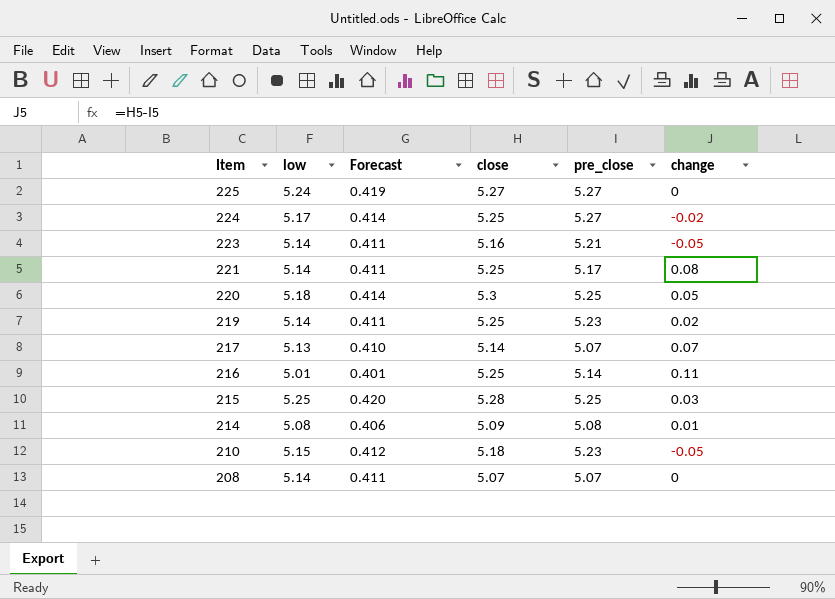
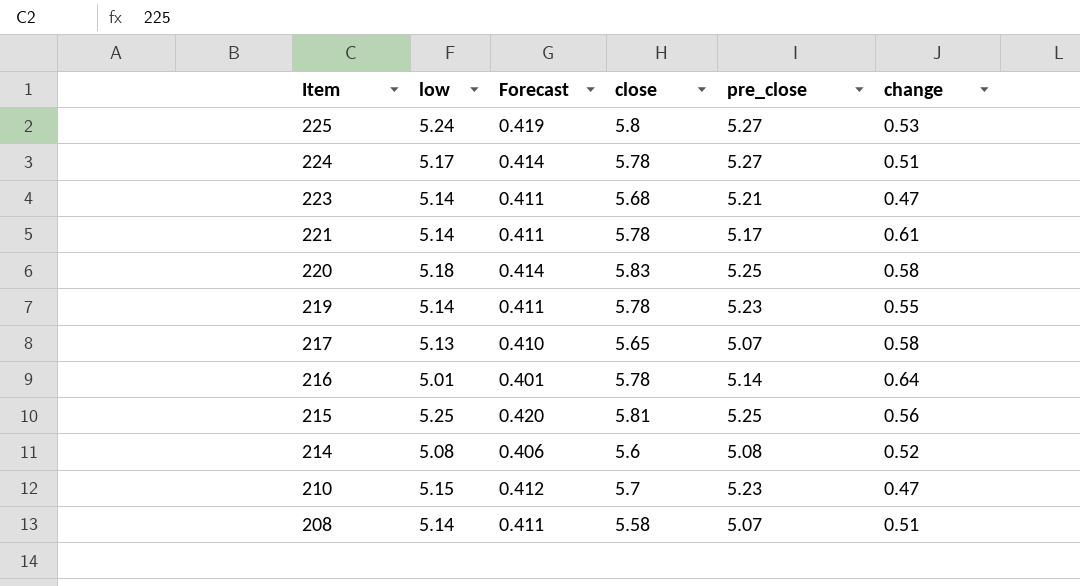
225 | close: 5.27 -> 5.8
225 | change: 0 -> 0.53
224 | close: 5.25 -> 5.78
224 | change: -0.02 -> 0.51
223 | close: 5.16 -> 5.68
223 | change: -0.05 -> 0.47
221 | close: 5.25 -> 5.78
221 | change: 0.08 -> 0.61
220 | close: 5.3 -> 5.83
220 | change: 0.05 -> 0.58
219 | close: 5.25 -> 5.78
219 | change: 0.02 -> 0.55
217 | close: 5.14 -> 5.65
217 | change: 0.07 -> 0.58
216 | close: 5.25 -> 5.78
216 | change: 0.11 -> 0.64
215 | close: 5.28 -> 5.81
215 | change: 0.03 -> 0.56
214 | close: 5.09 -> 5.6
214 | change: 0.01 -> 0.52
210 | close: 5.18 -> 5.7
210 | change: -0.05 -> 0.47
208 | close: 5.07 -> 5.58
208 | change: 0 -> 0.51

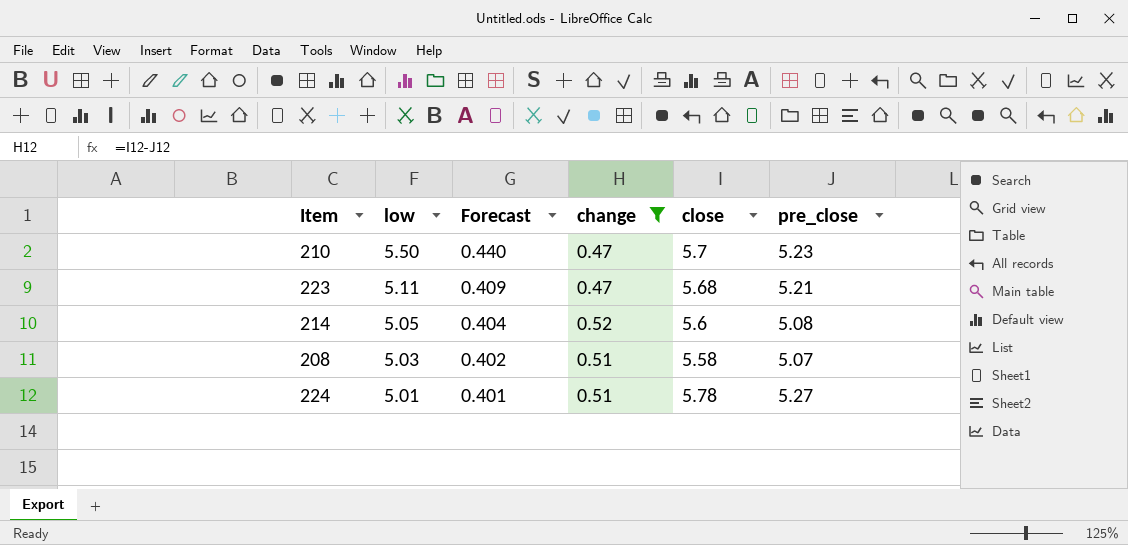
filter: none -> change <= 0.52
row order: Item descending -> low descending
column change | position: 6 -> 4
210 | low: 5.15 -> 5.50
210 | Forecast: 0.412 -> 0.440
223 | low: 5.14 -> 5.11
223 | Forecast: 0.411 -> 0.409
214 | low: 5.08 -> 5.05
214 | Forecast: 0.406 -> 0.404
208 | low: 5.14 -> 5.03
208 | Forecast: 0.411 -> 0.402
224 | low: 5.17 -> 5.01
224 | Forecast: 0.414 -> 0.401

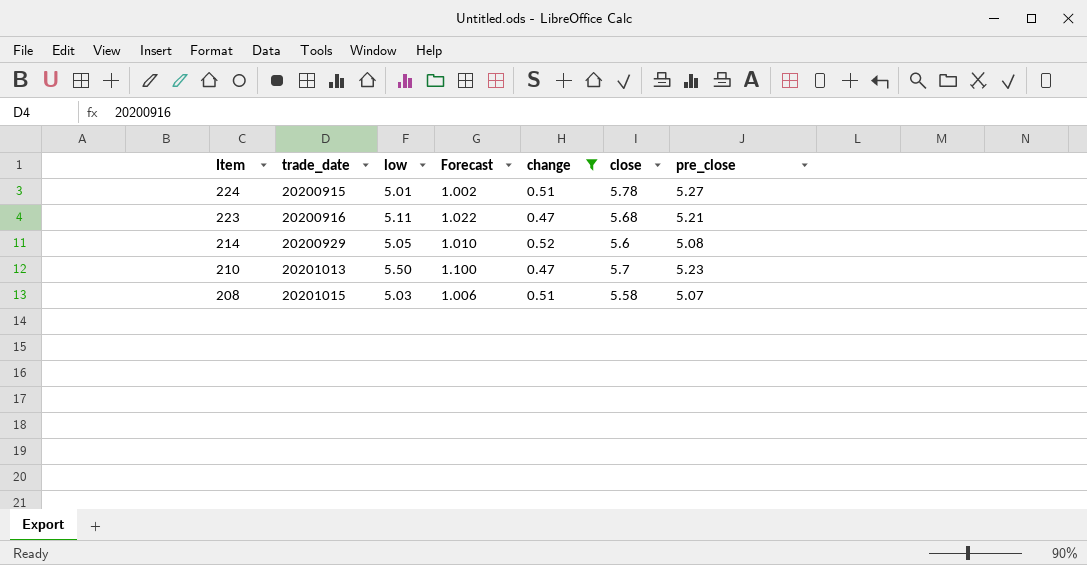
row order: low descending -> Item descending
column trade_date | position: none -> 2
column Forecast | formula: [low] * 0.08 -> [low] * 0.2

